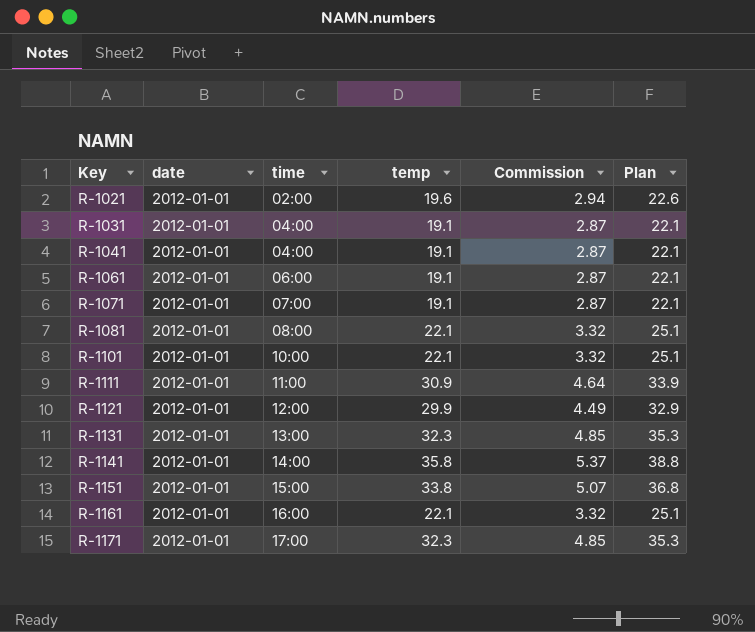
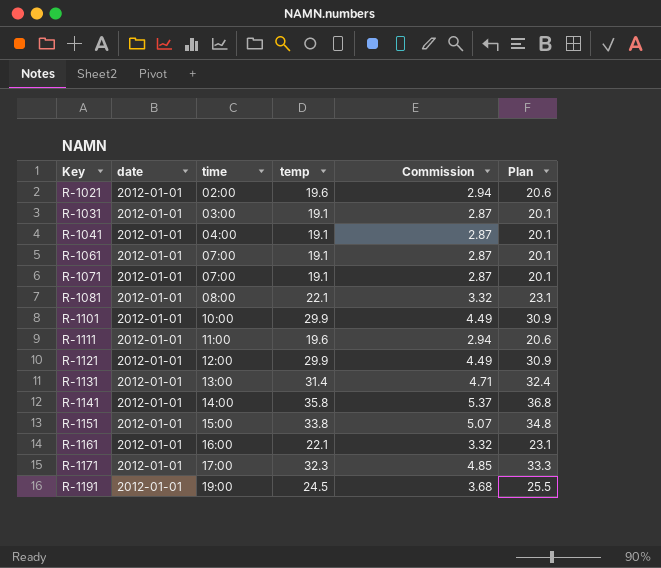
column Plan | formula: [temp] + 3 -> [temp] + 1
R-1031 | time: 04:00 -> 03:00
R-1061 | time: 06:00 -> 07:00
R-1101 | temp: 22.1 -> 29.9
R-1101 | Commission: 3.32 -> 4.49
R-1111 | temp: 30.9 -> 19.6
R-1111 | Commission: 4.64 -> 2.94
R-1131 | temp: 32.3 -> 31.4
R-1131 | Commission: 4.85 -> 4.71
row R-1191: none -> 2012-01-01 | 19:00 | 24.5 | 3.68 | 25.5

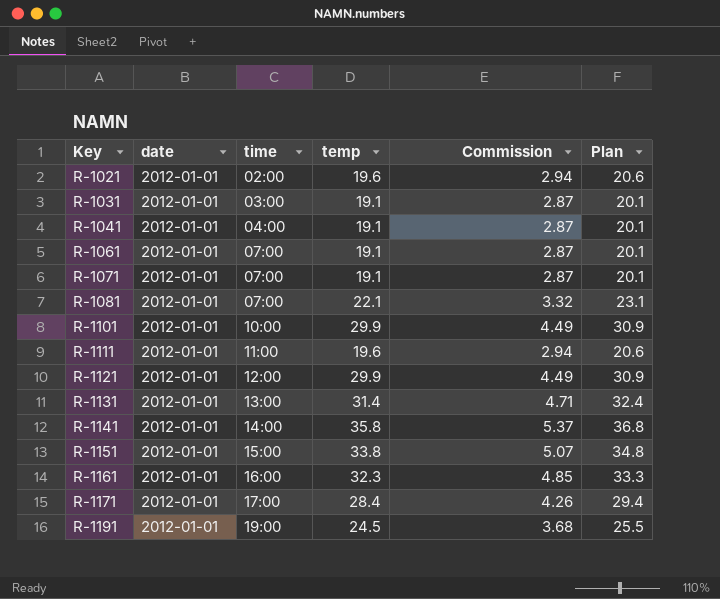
R-1081 | time: 08:00 -> 07:00
R-1161 | temp: 22.1 -> 32.3
R-1161 | Commission: 3.32 -> 4.85
R-1161 | Plan: 23.1 -> 33.3
R-1171 | temp: 32.3 -> 28.4
R-1171 | Commission: 4.85 -> 4.26
R-1171 | Plan: 33.3 -> 29.4

